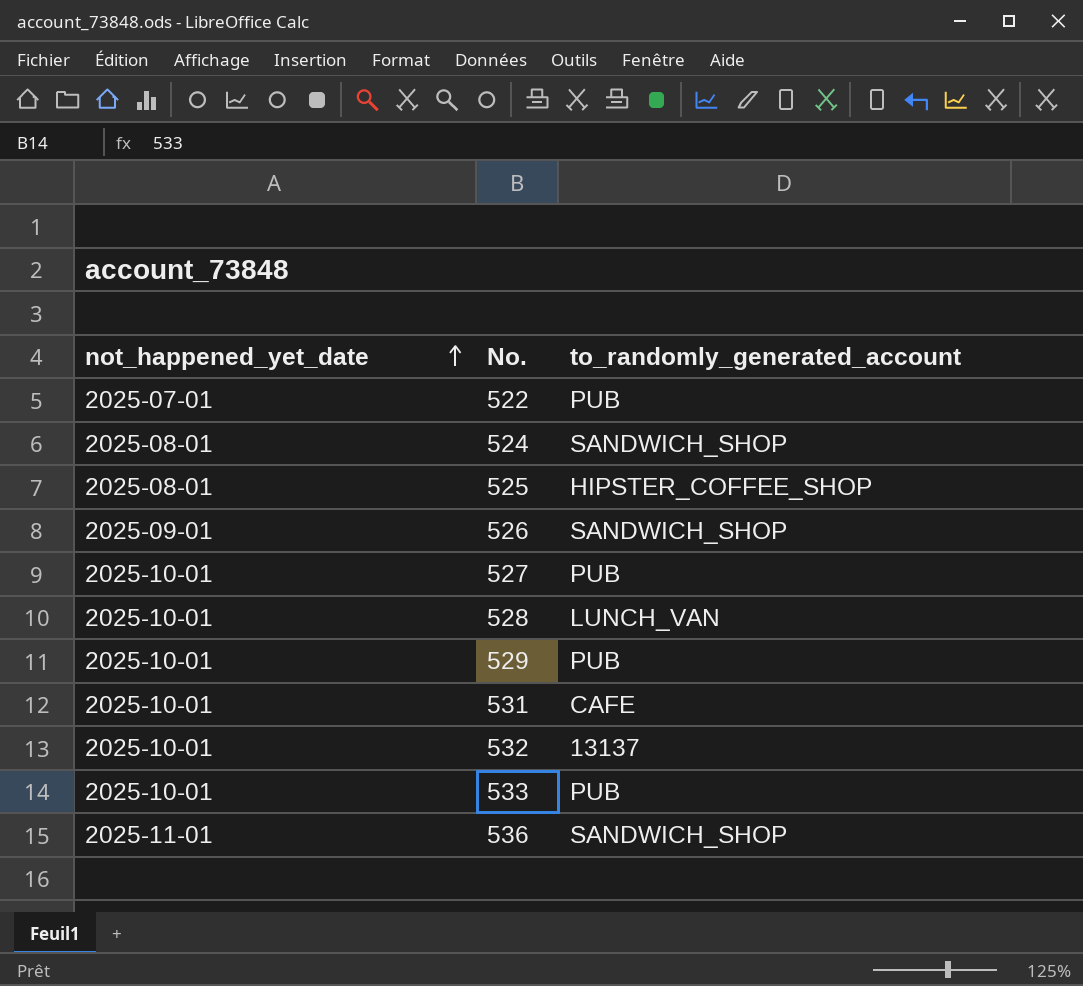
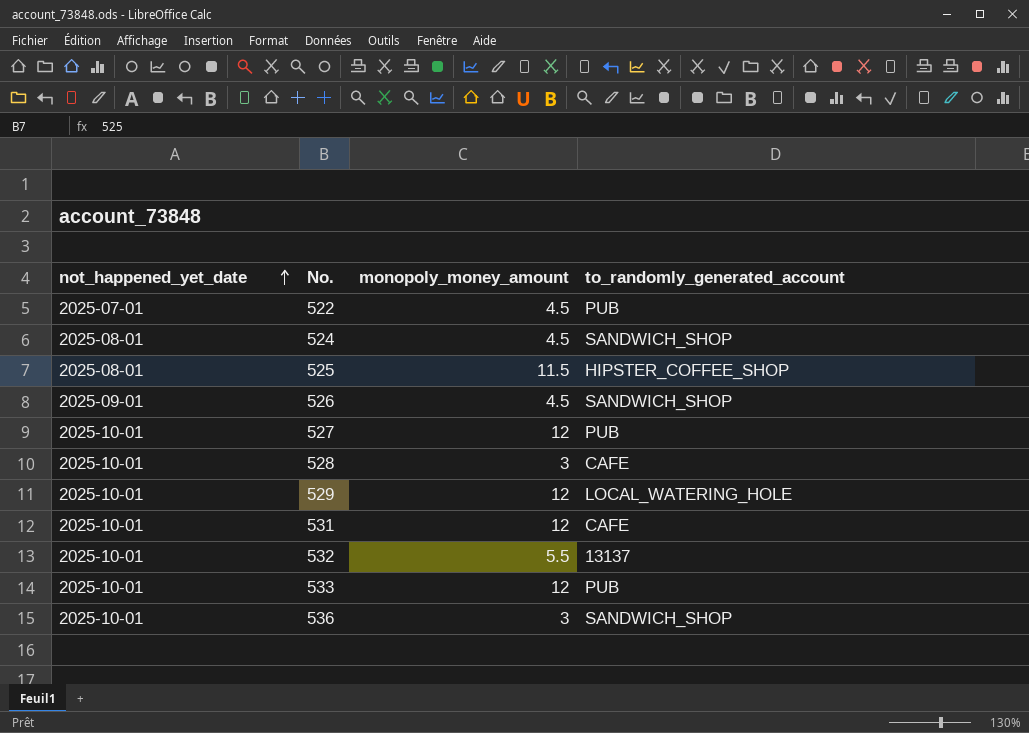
column monopoly_money_amount | position: none -> 3
528 | to_randomly_generated_account: LUNCH_VAN -> CAFE
529 | to_randomly_generated_account: PUB -> LOCAL_WATERING_HOLE
536 | not_happened_yet_date: 2025-11-01 -> 2025-10-01

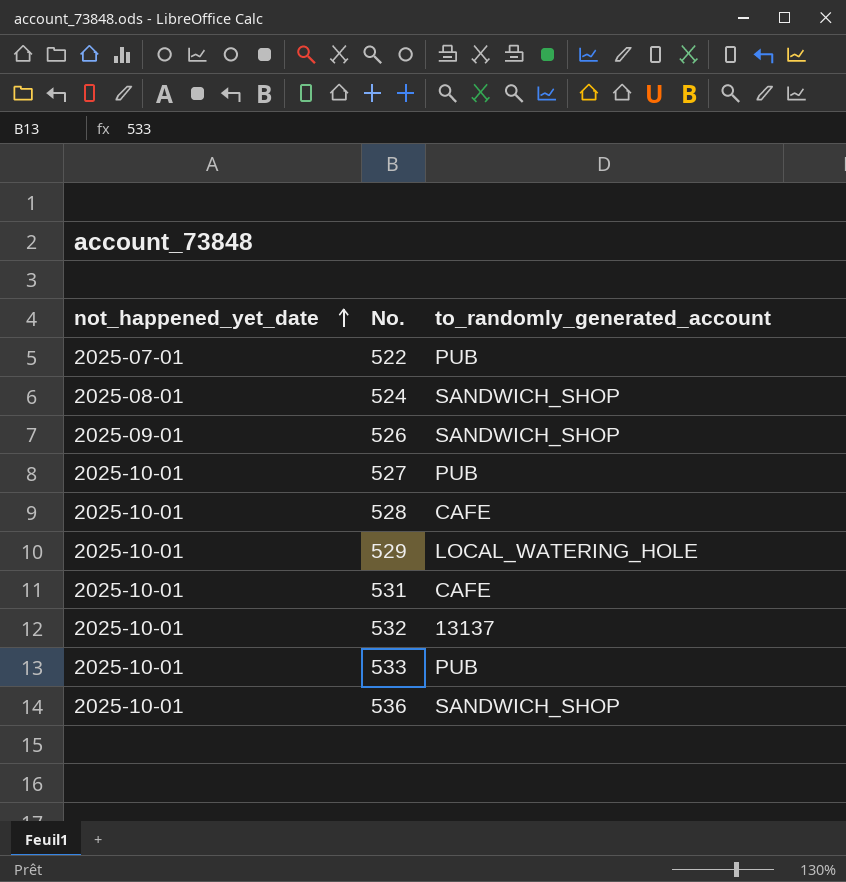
column monopoly_money_amount | position: 3 -> none
row 525: 2025-08-01 | 11.5 | HIPSTER_COFFEE_SHOP -> none

